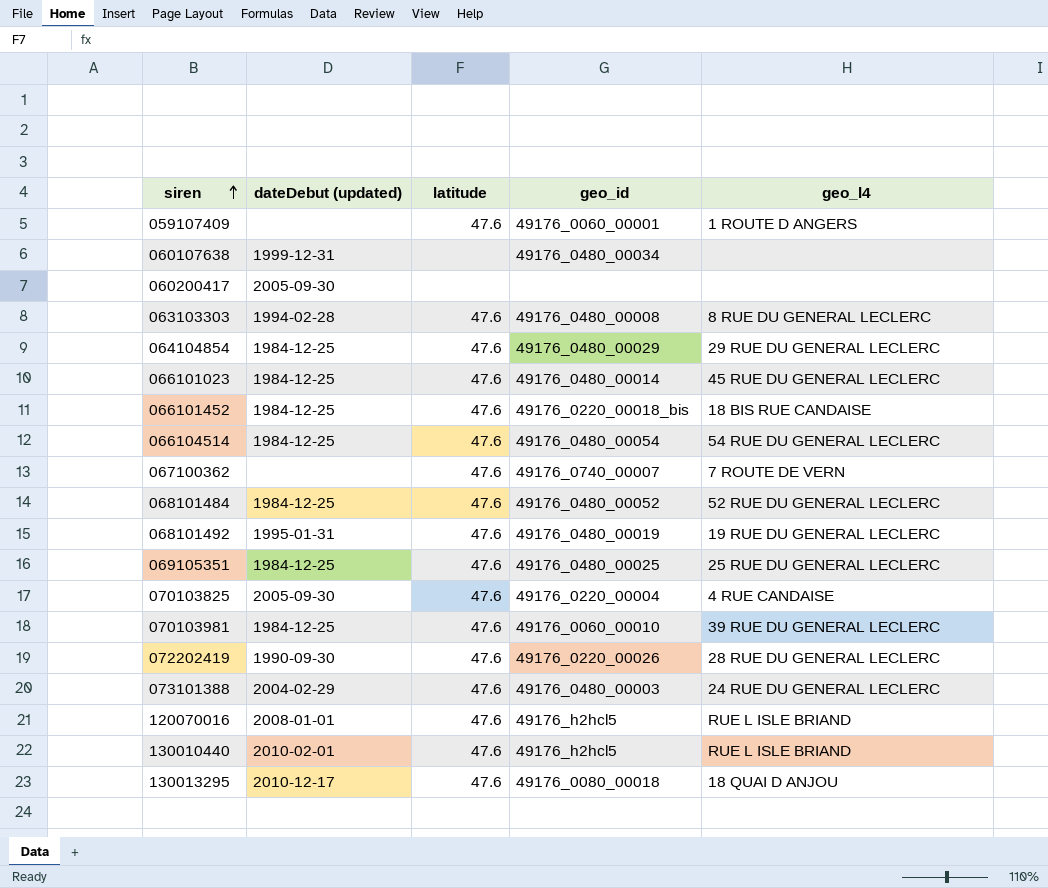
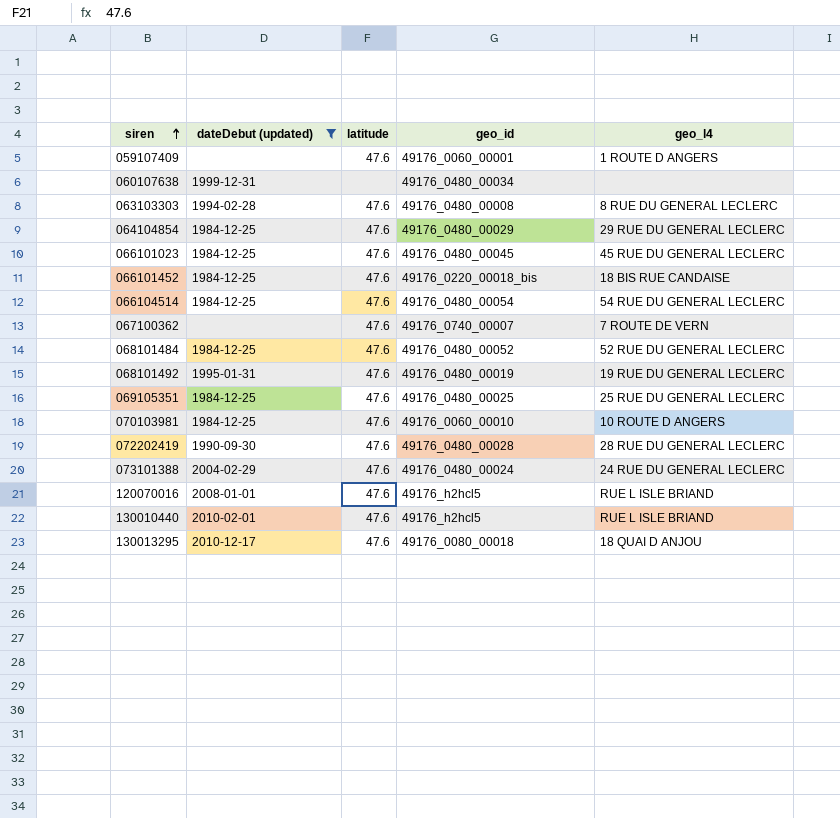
filter: none -> dateDebut (updated) != 2005-09-30
066101023 | geo_id: 49176_0480_00014 -> 49176_0480_00045
070103981 | geo_l4: 39 RUE DU GENERAL LECLERC -> 10 ROUTE D ANGERS
072202419 | geo_id: 49176_0220_00026 -> 49176_0480_00028
073101388 | geo_id: 49176_0480_00003 -> 49176_0480_00024

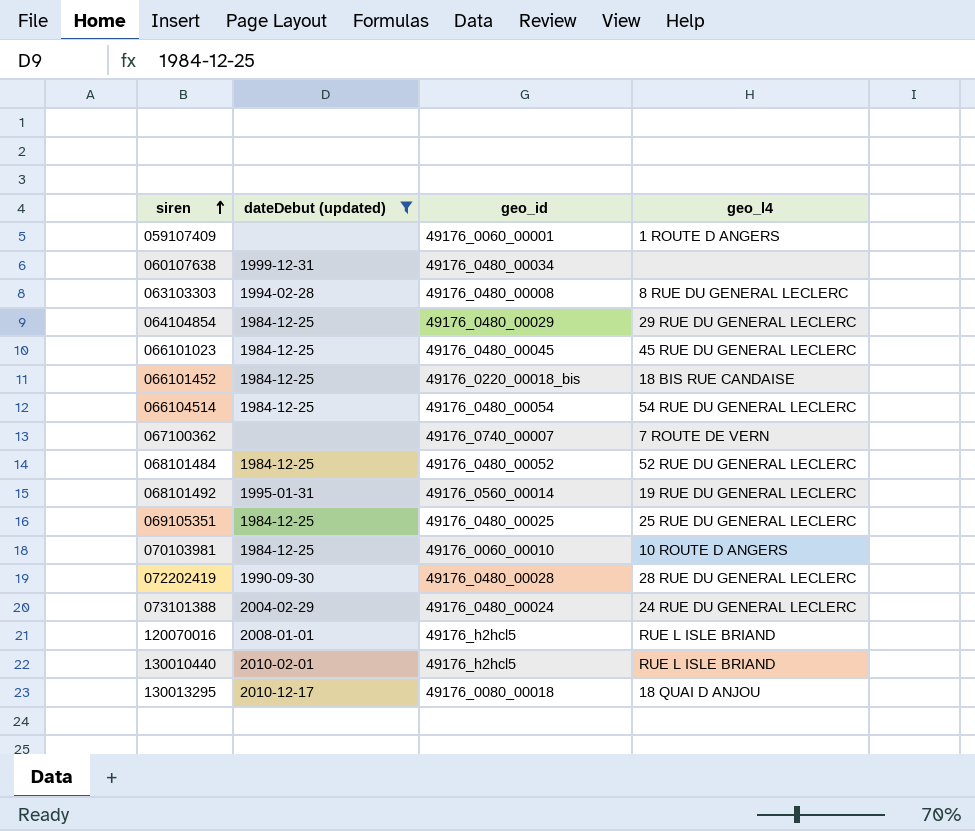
column latitude | position: 3 -> none
068101492 | geo_id: 49176_0480_00019 -> 49176_0560_00014

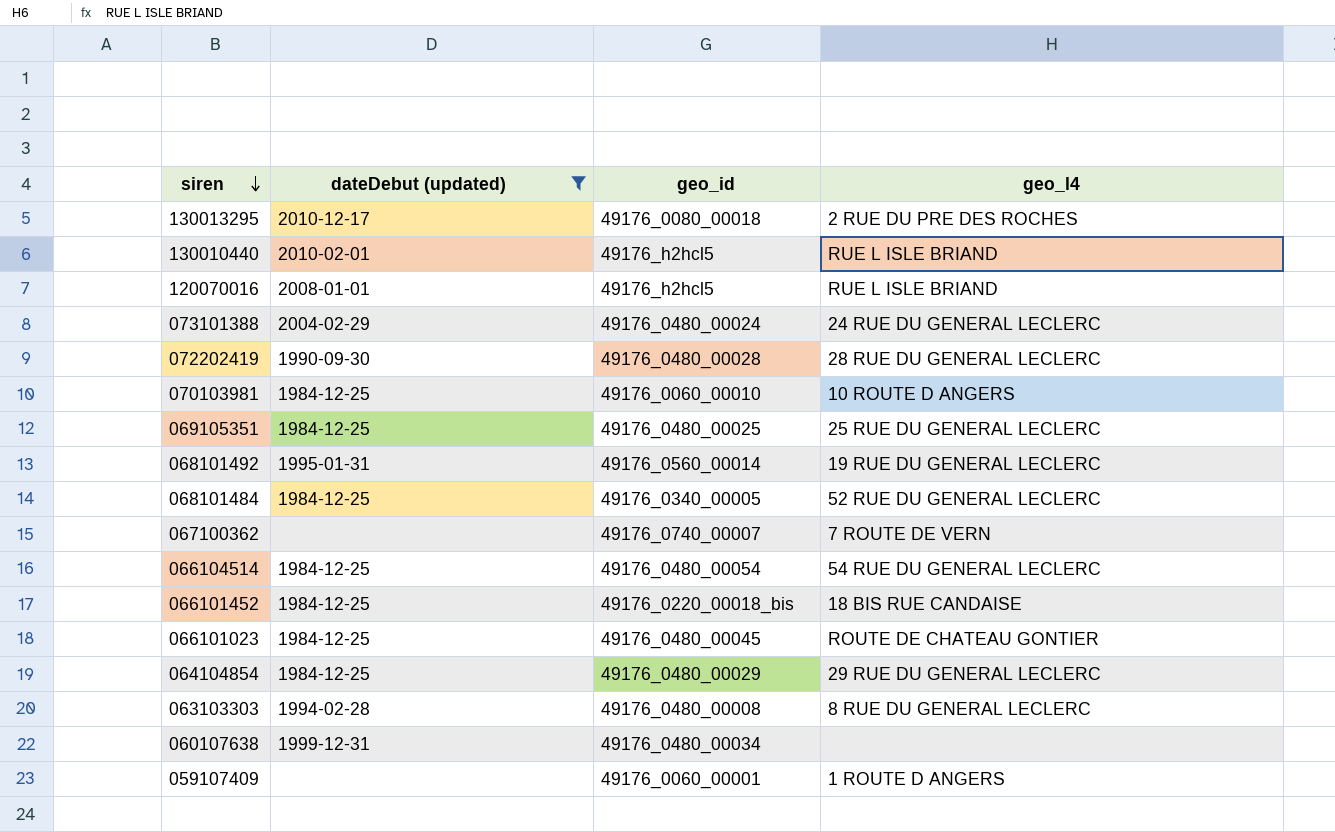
row order: siren ascending -> siren descending
130013295 | geo_l4: 18 QUAI D ANJOU -> 2 RUE DU PRE DES ROCHES
068101484 | geo_id: 49176_0480_00052 -> 49176_0340_00005
066101023 | geo_l4: 45 RUE DU GENERAL LECLERC -> ROUTE DE CHATEAU GONTIER

